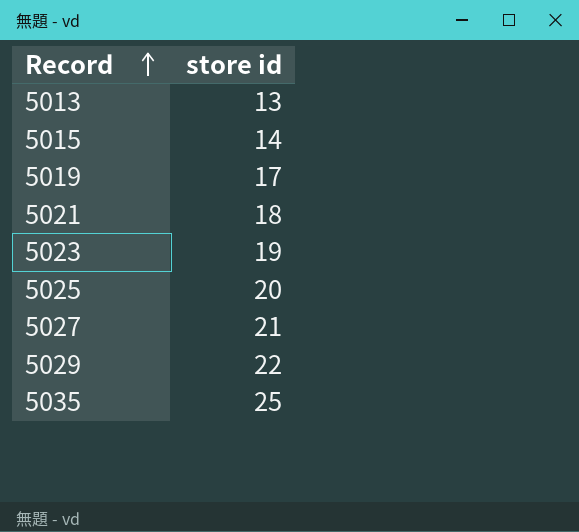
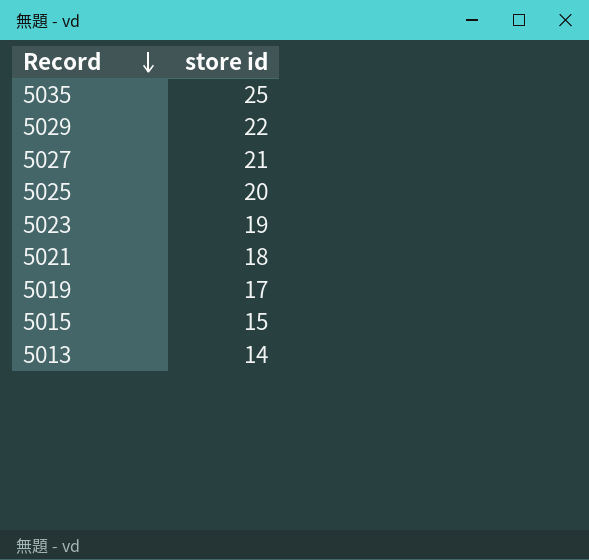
row order: Record ascending -> Record descending
5015 | store id: 14 -> 15
5013 | store id: 13 -> 14

